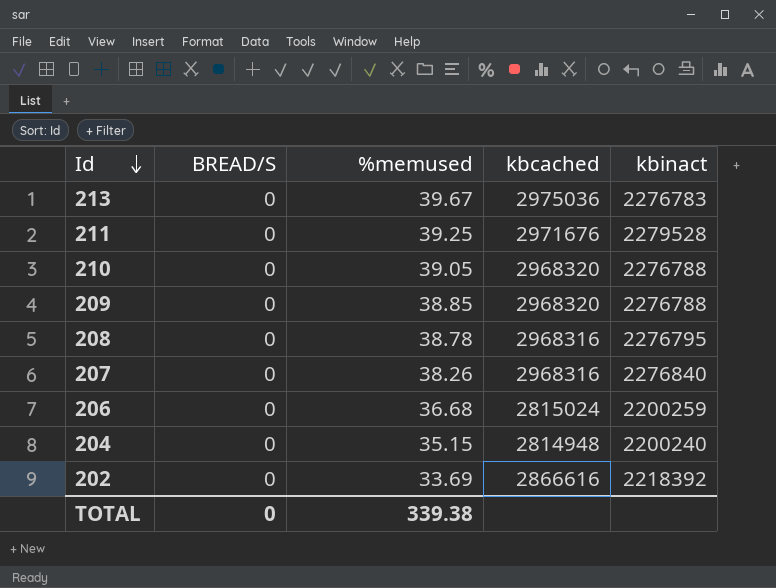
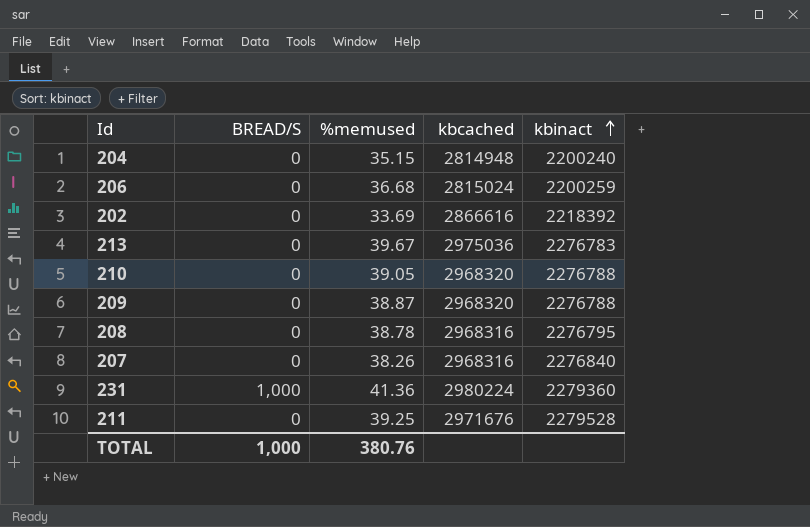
row order: Id descending -> kbinact ascending
209 | %memused: 38.85 -> 38.87
row 231: none -> 1,000 | 41.36 | 2980224 | 2279360
TOTAL | BREAD/S: 0 -> 1,000
TOTAL | %memused: 339.38 -> 380.76

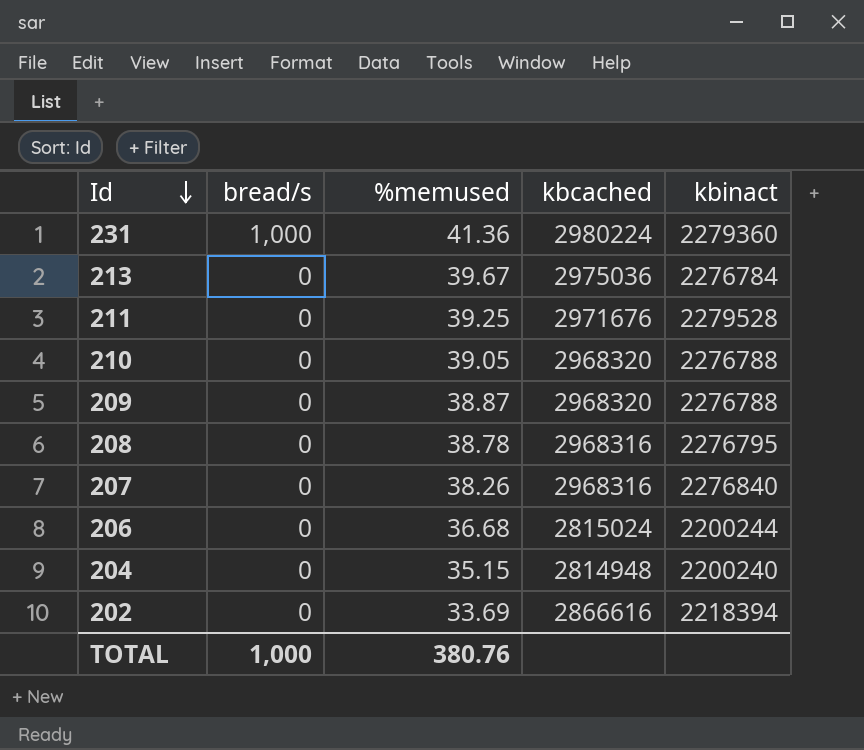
row order: kbinact ascending -> Id descending
column name: BREAD/S -> bread/s
213 | kbinact: 2276783 -> 2276784
206 | kbinact: 2200259 -> 2200244
202 | kbinact: 2218392 -> 2218394

